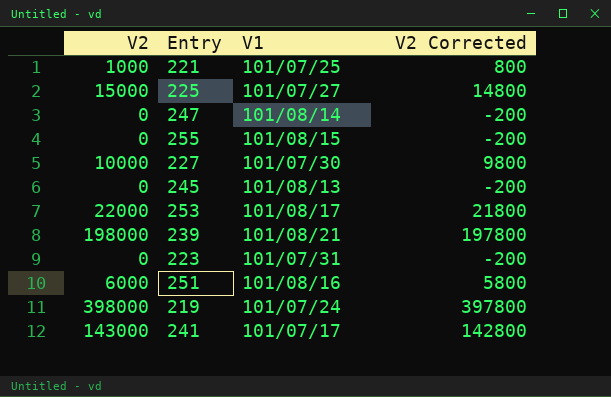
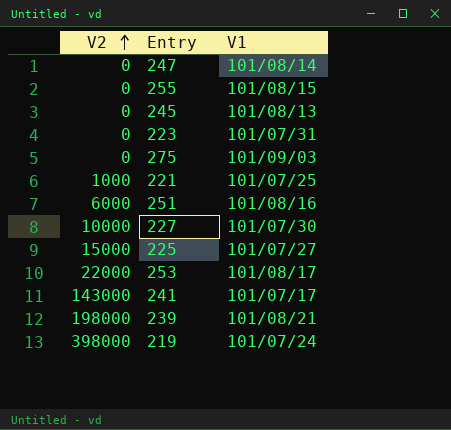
row order: none -> V2 ascending
column V2 Corrected | formula: [V2] - 200 -> none
row 275: none -> 0 | 101/09/03

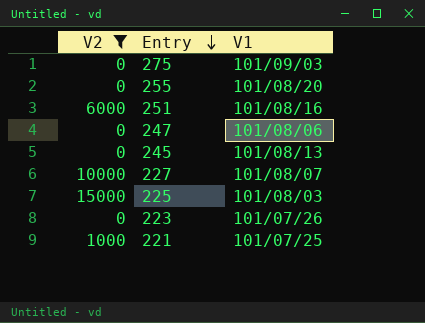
filter: none -> V2 <= 15000
row order: V2 ascending -> Entry descending
255 | V1: 101/08/15 -> 101/08/20
247 | V1: 101/08/14 -> 101/08/06
227 | V1: 101/07/30 -> 101/08/07
225 | V1: 101/07/27 -> 101/08/03
223 | V1: 101/07/31 -> 101/07/26

